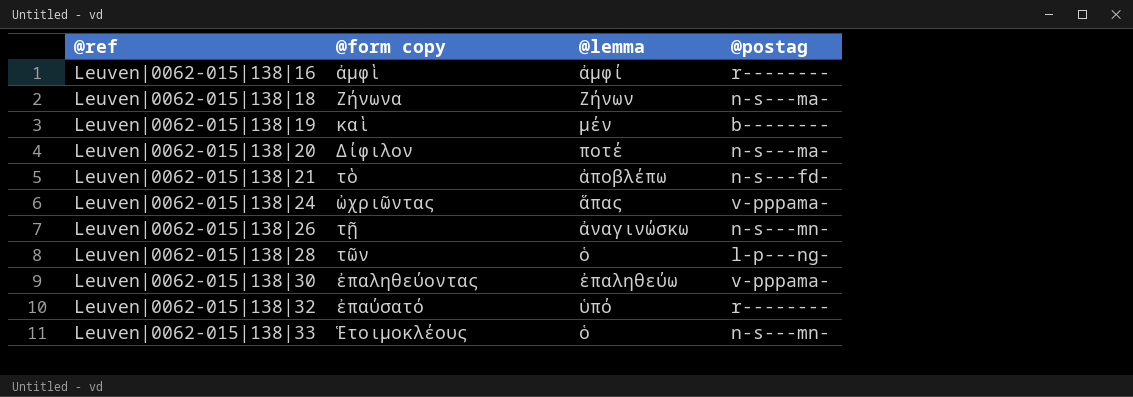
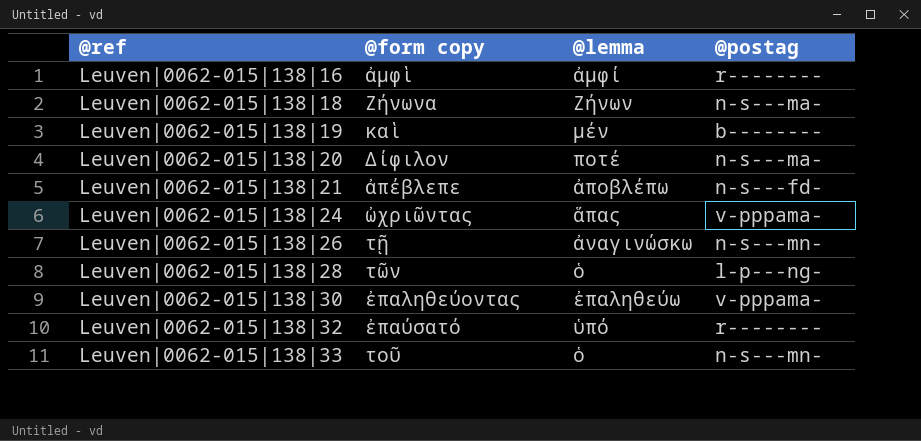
Leuven|0062-015|138|21 | @form copy: τὸ -> ἀπέβλεπε
Leuven|0062-015|138|33 | @form copy: Ἑτοιμοκλέους -> τοῦ

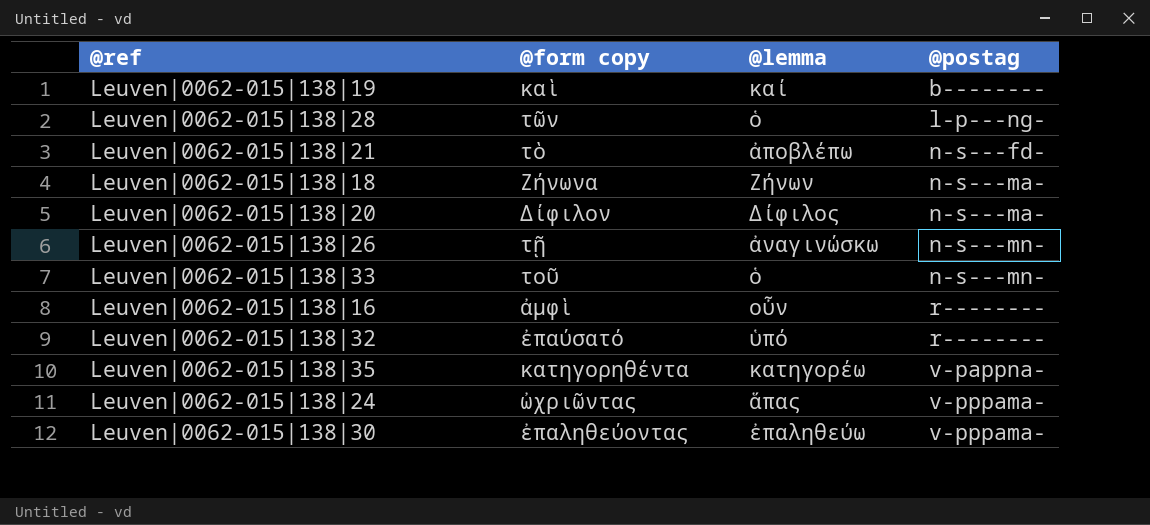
row order: @ref ascending -> @postag ascending
Leuven|0062-015|138|19 | @lemma: μέν -> καί
Leuven|0062-015|138|21 | @form copy: ἀπέβλεπε -> τὸ
Leuven|0062-015|138|20 | @lemma: ποτέ -> Δίφιλος
Leuven|0062-015|138|16 | @lemma: ἀμφί -> οὖν
row Leuven|0062-015|138|35: none -> κατηγορηθέντα | κατηγορέω | v-pappna-

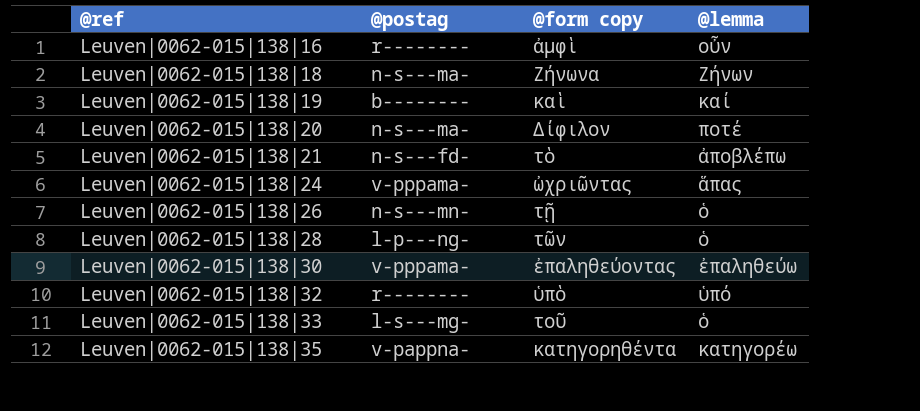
row order: @postag ascending -> @ref ascending
column @postag | position: 4 -> 2
Leuven|0062-015|138|20 | @lemma: Δίφιλος -> ποτέ
Leuven|0062-015|138|26 | @lemma: ἀναγινώσκω -> ὁ
Leuven|0062-015|138|32 | @form copy: ἐπαύσατό -> ὑπὸ
Leuven|0062-015|138|33 | @postag: n-s---mn- -> l-s---mg-

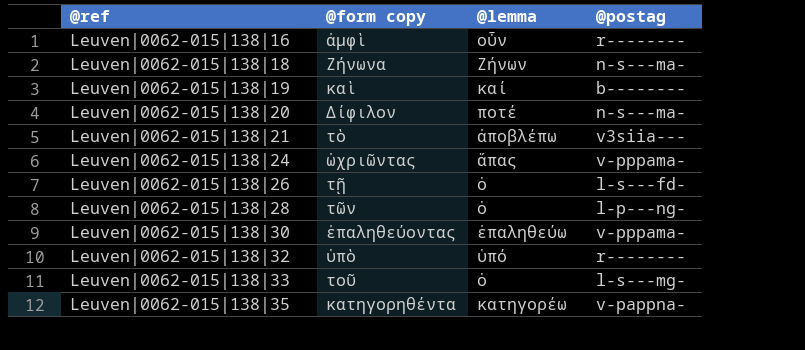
column @postag | position: 2 -> 4
Leuven|0062-015|138|21 | @postag: n-s---fd- -> v3siia---
Leuven|0062-015|138|26 | @postag: n-s---mn- -> l-s---fd-

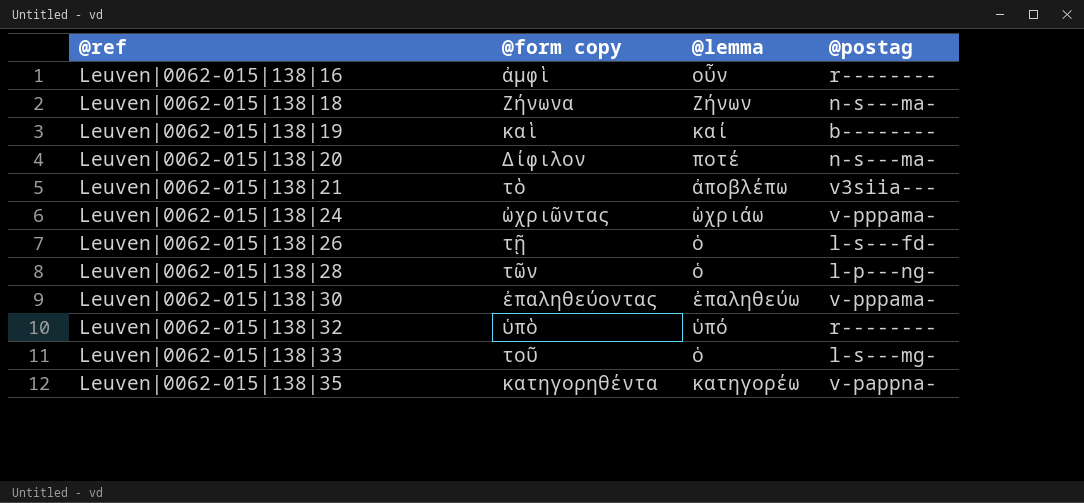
Leuven|0062-015|138|24 | @lemma: ἅπας -> ὠχριάω

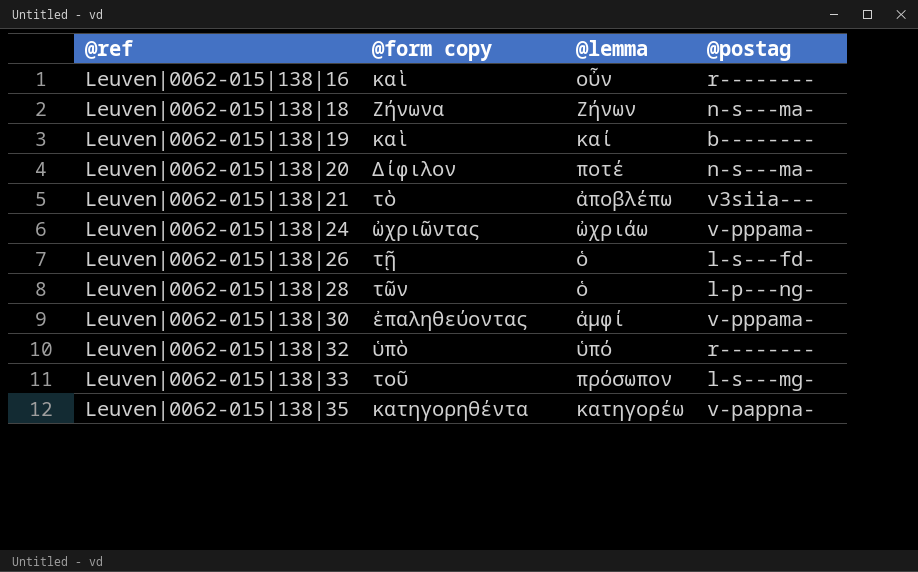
Leuven|0062-015|138|16 | @form copy: ἀμφὶ -> καὶ
Leuven|0062-015|138|30 | @lemma: ἐπαληθεύω -> ἀμφί
Leuven|0062-015|138|33 | @lemma: ὁ -> πρόσωπον

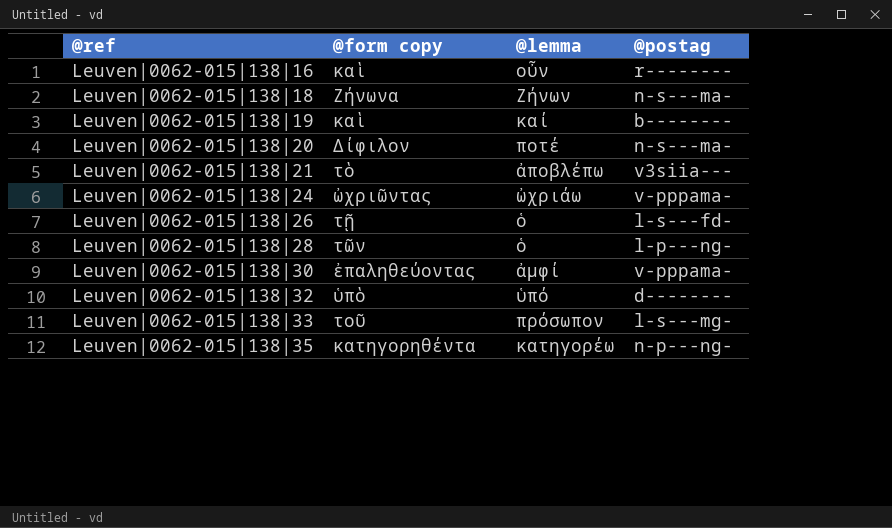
Leuven|0062-015|138|32 | @postag: r-------- -> d--------
Leuven|0062-015|138|35 | @postag: v-pappna- -> n-p---ng-

